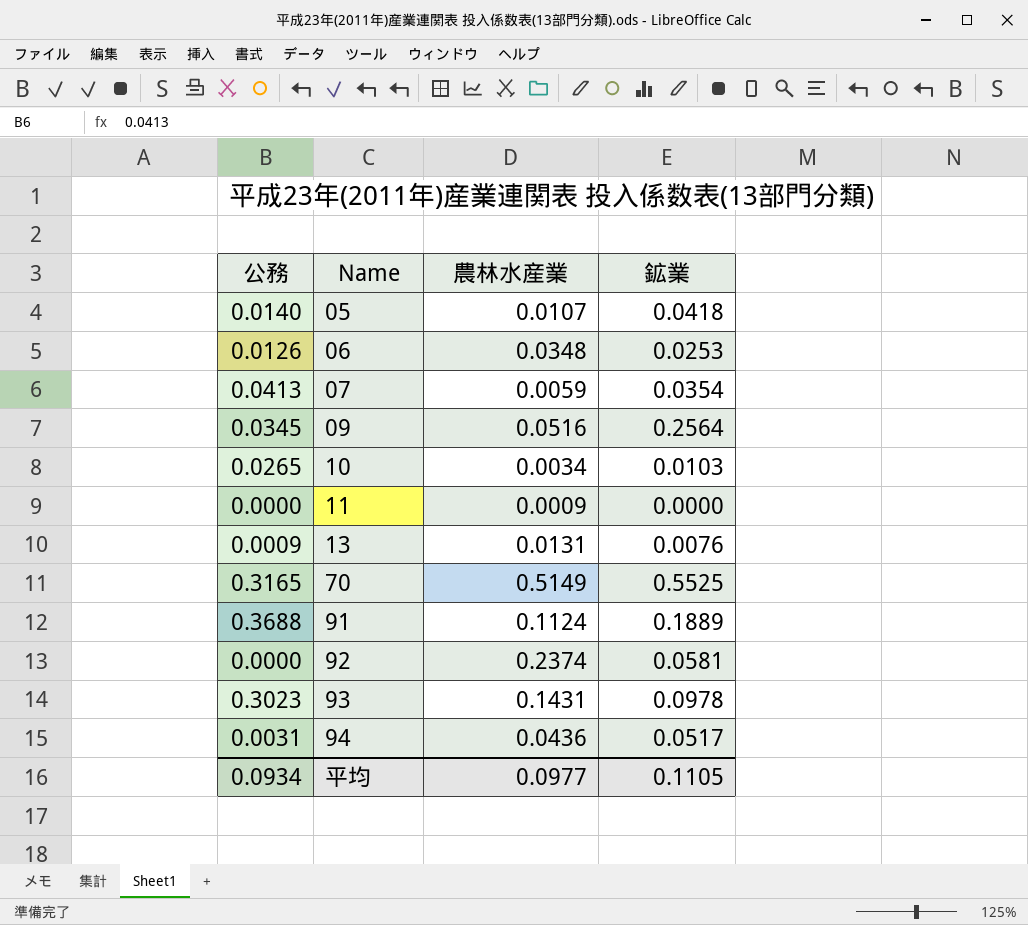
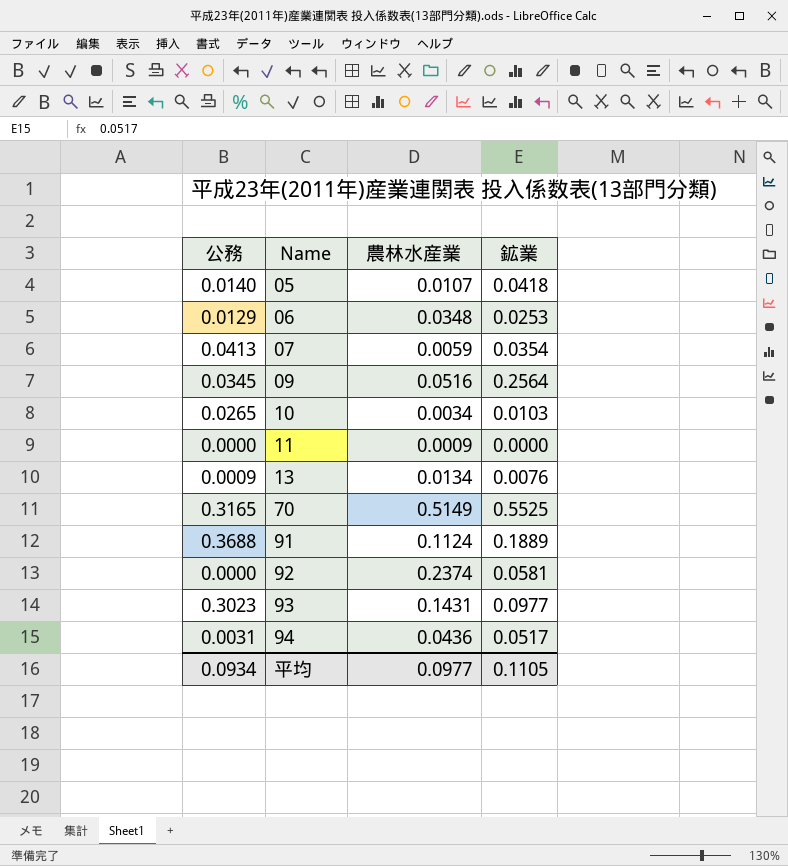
06 | 公務: 0.0126 -> 0.0129
13 | 農林水産業: 0.0131 -> 0.0134
93 | 鉱業: 0.0978 -> 0.0977

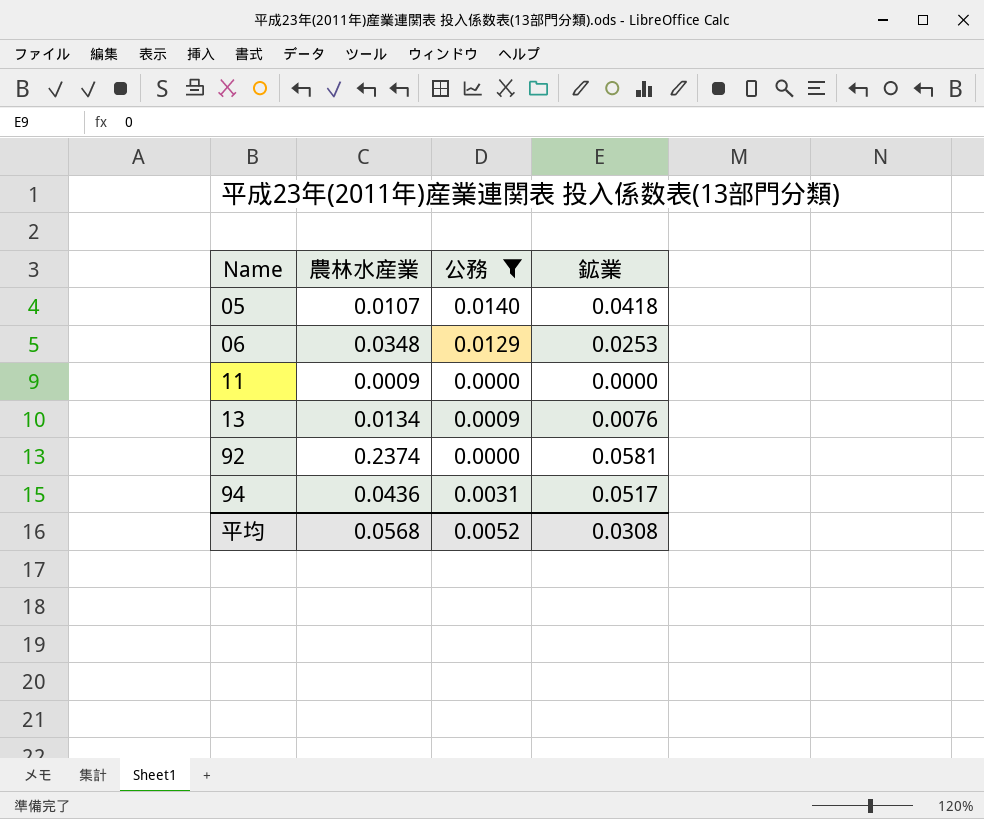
filter: none -> 公務 <= 0.0140
column 公務 | position: 1 -> 3
平均 | 農林水産業: 0.0977 -> 0.0568
平均 | 公務: 0.0934 -> 0.0052
平均 | 鉱業: 0.1105 -> 0.0308

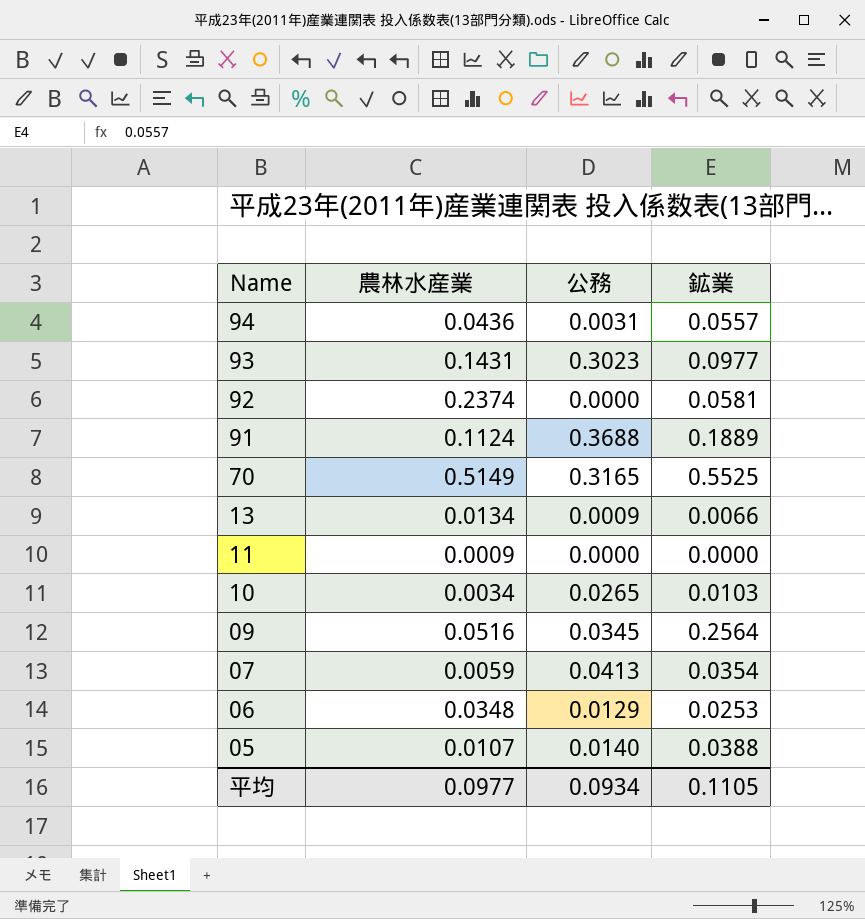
filter: 公務 <= 0.0140 -> none
row order: Name ascending -> Name descending
94 | 鉱業: 0.0517 -> 0.0557
13 | 鉱業: 0.0076 -> 0.0066
05 | 鉱業: 0.0418 -> 0.0388
平均 | 農林水産業: 0.0568 -> 0.0977
平均 | 公務: 0.0052 -> 0.0934
平均 | 鉱業: 0.0308 -> 0.1105

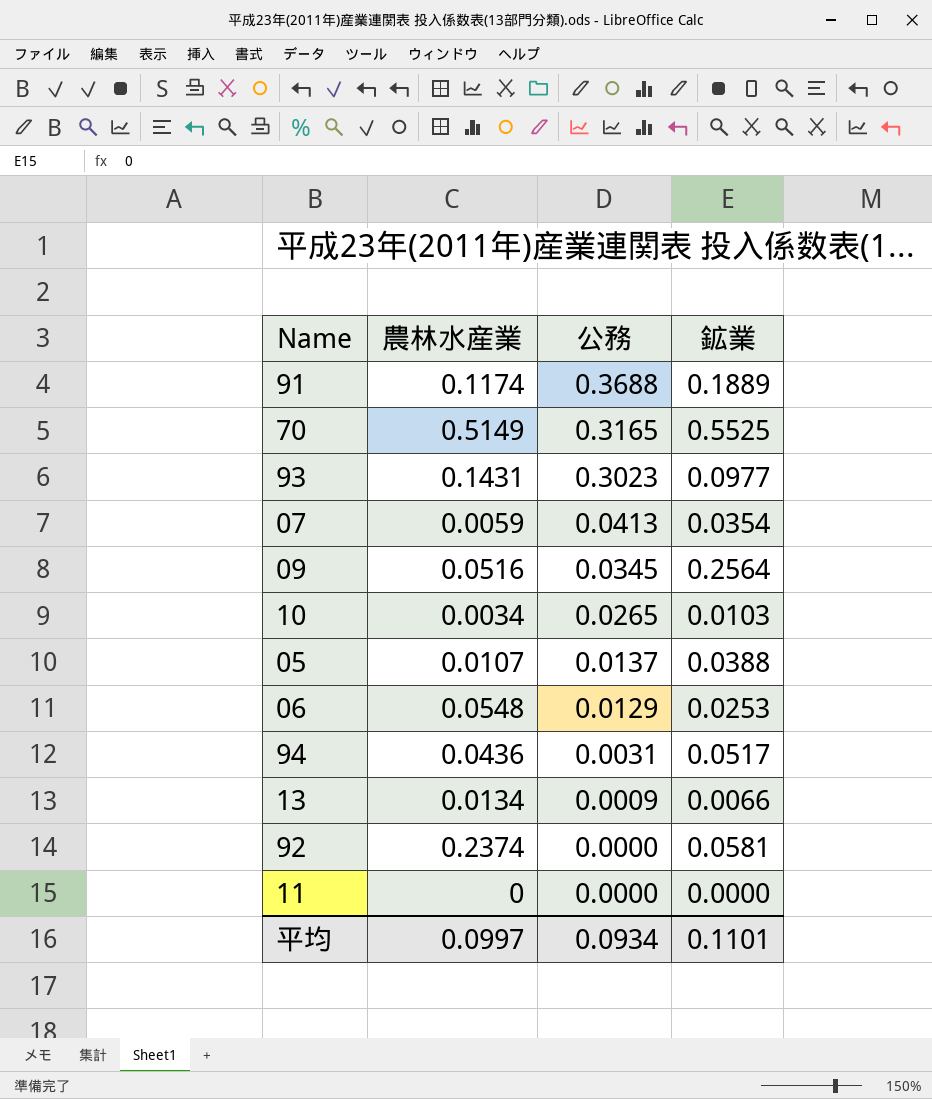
row order: Name descending -> 公務 descending
91 | 農林水産業: 0.1124 -> 0.1174
05 | 公務: 0.0140 -> 0.0137
06 | 農林水産業: 0.0348 -> 0.0548
94 | 鉱業: 0.0557 -> 0.0517
11 | 農林水産業: 0.0009 -> 0
平均 | 農林水産業: 0.0977 -> 0.0997
平均 | 鉱業: 0.1105 -> 0.1101

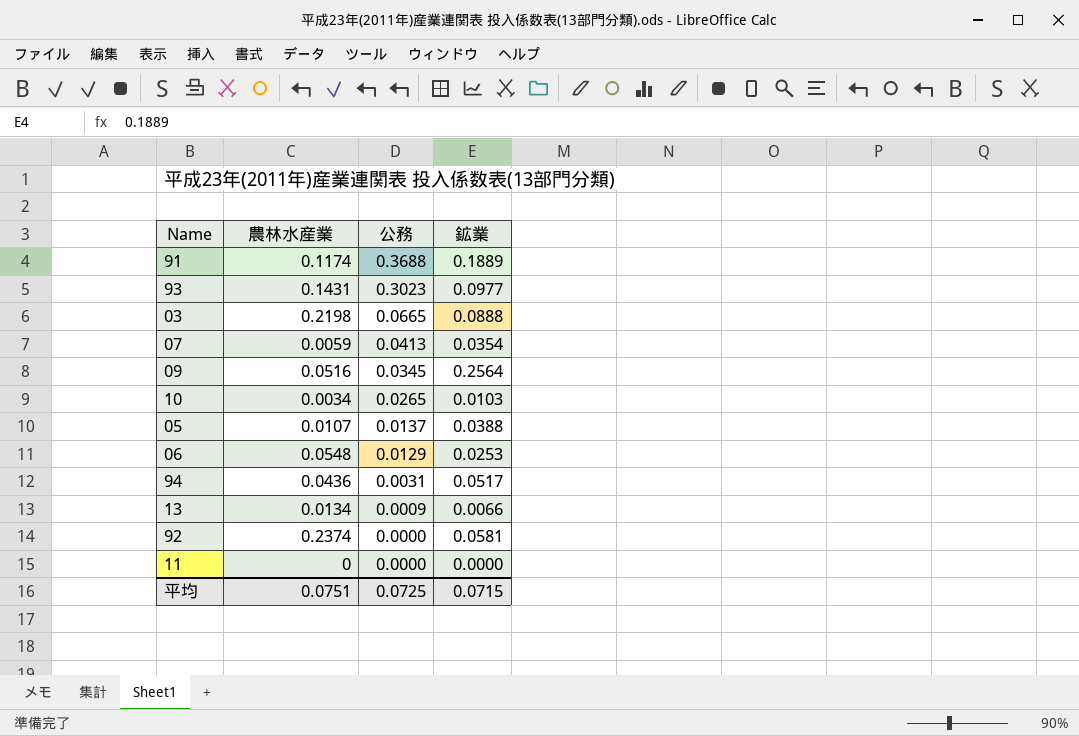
row 70: 0.5149 | 0.3165 | 0.5525 -> none
row 03: none -> 0.2198 | 0.0665 | 0.0888
平均 | 農林水産業: 0.0997 -> 0.0751
平均 | 公務: 0.0934 -> 0.0725
平均 | 鉱業: 0.1101 -> 0.0715

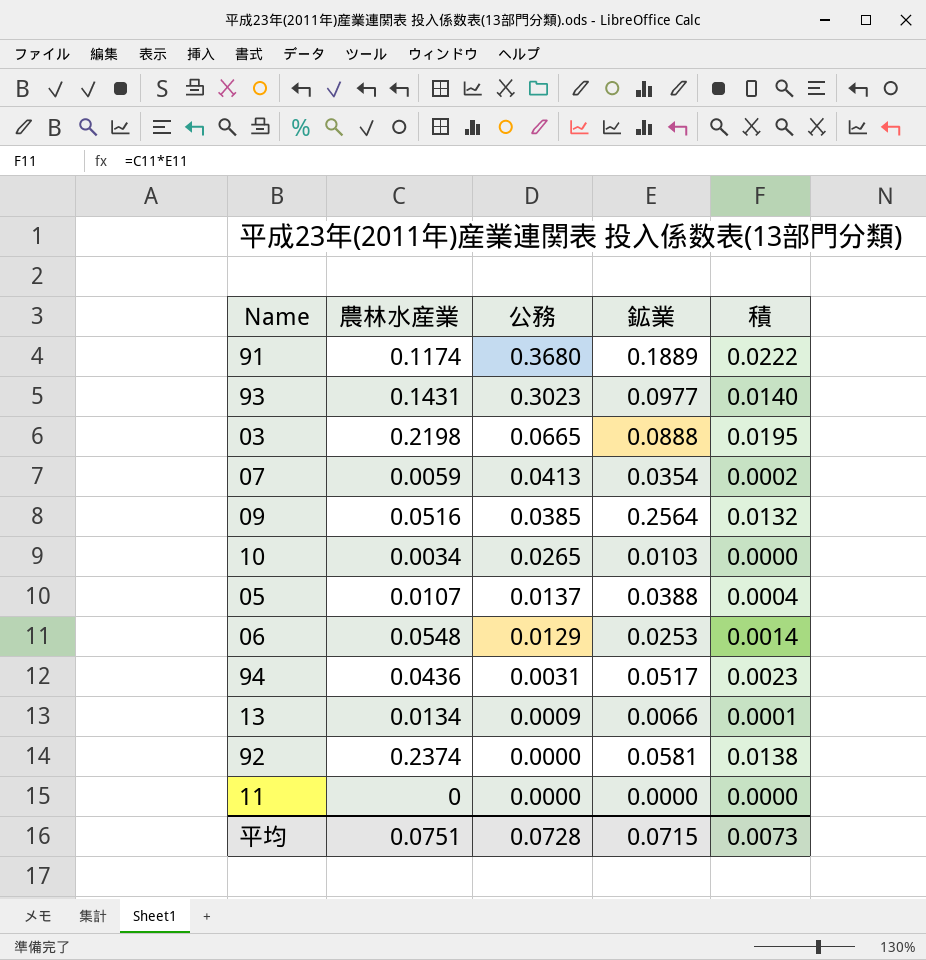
column 積 | formula: none -> [農林水産業] * [鉱業]
91 | 公務: 0.3688 -> 0.3680
09 | 公務: 0.0345 -> 0.0385
平均 | 公務: 0.0725 -> 0.0728

